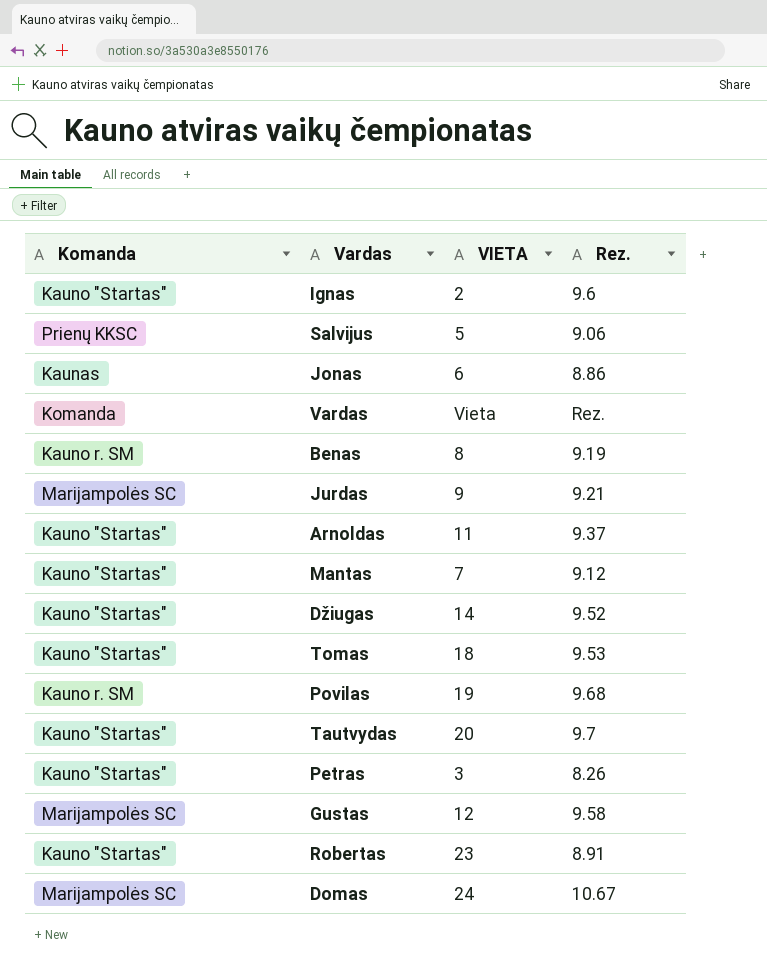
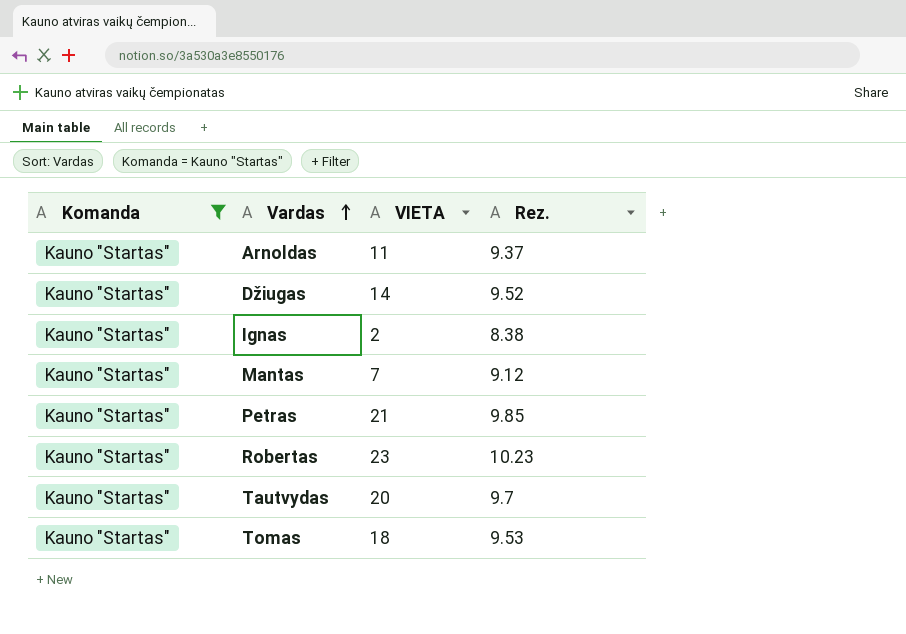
filter: none -> Komanda = Kauno "Startas"
row order: none -> Vardas ascending
Ignas | Rez.: 9.6 -> 8.38
Petras | VIETA: 3 -> 21
Petras | Rez.: 8.26 -> 9.85
Robertas | Rez.: 8.91 -> 10.23

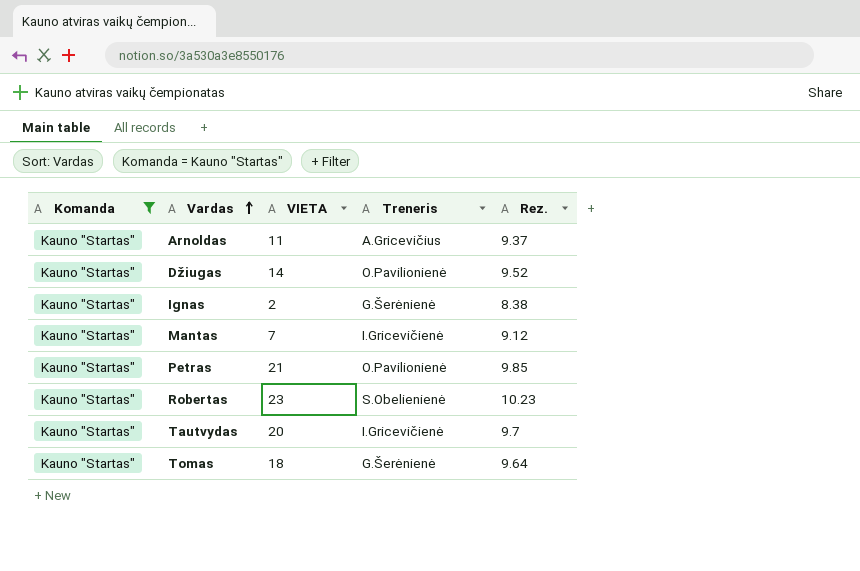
column Treneris | position: none -> 4
Tomas | Rez.: 9.53 -> 9.64

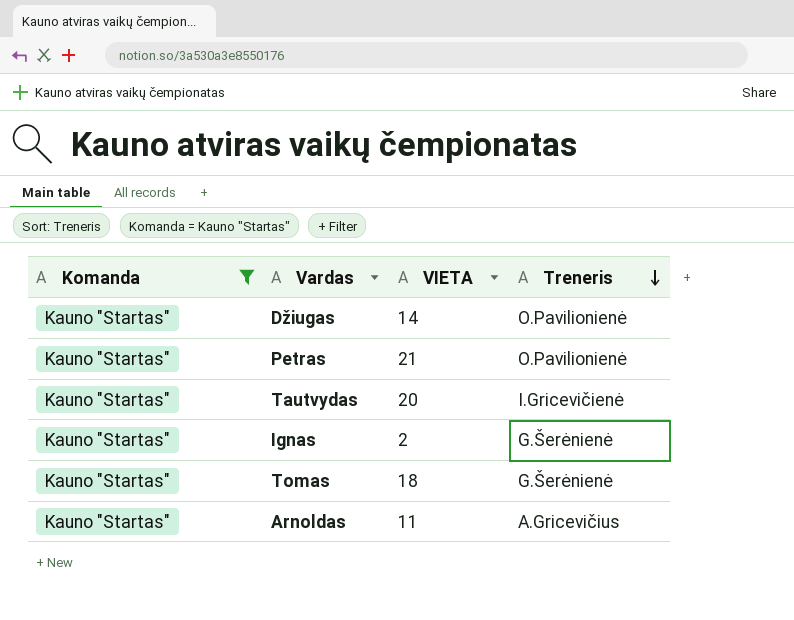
row order: Vardas ascending -> Treneris descending
column Rez. | position: 5 -> none
row Mantas: Kauno "Startas" | 7 | I.Gricevičienė | 9.12 -> none
row Robertas: Kauno "Startas" | 23 | S.Obelienienė | 10.23 -> none

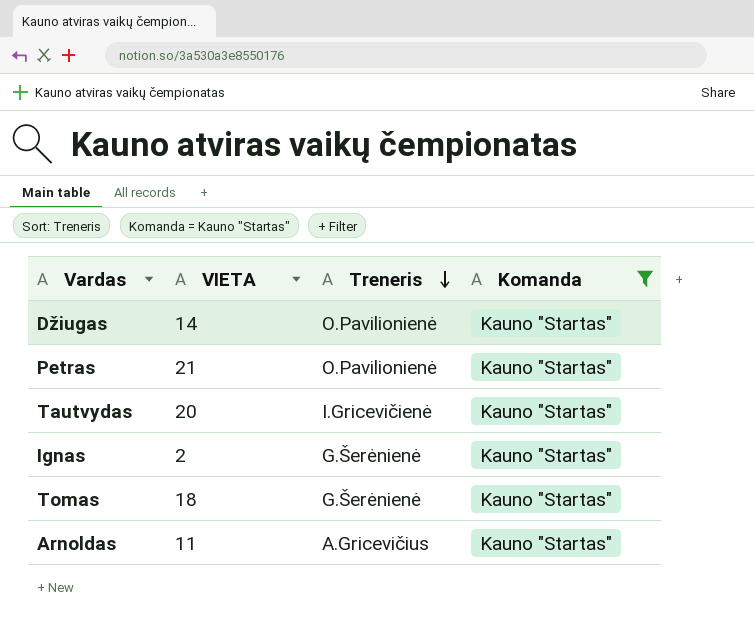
column Komanda | position: 1 -> 4

